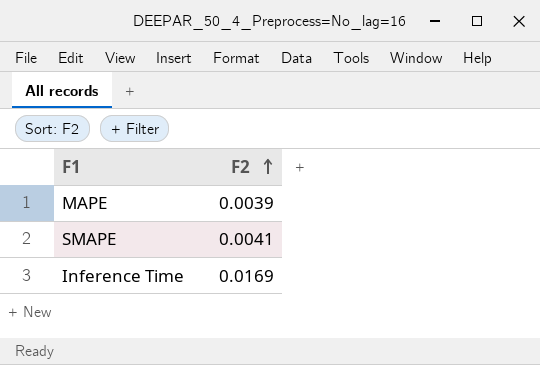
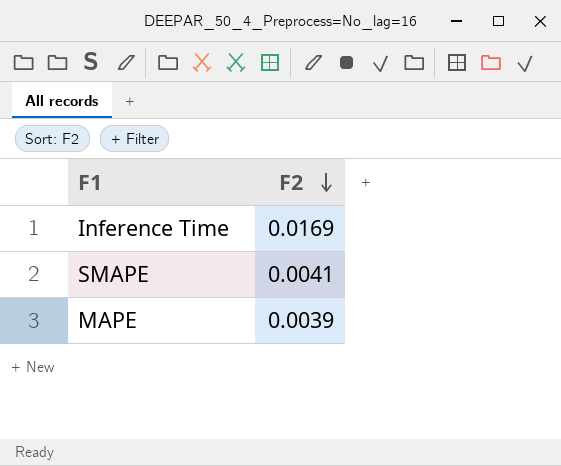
row order: F2 ascending -> F2 descending

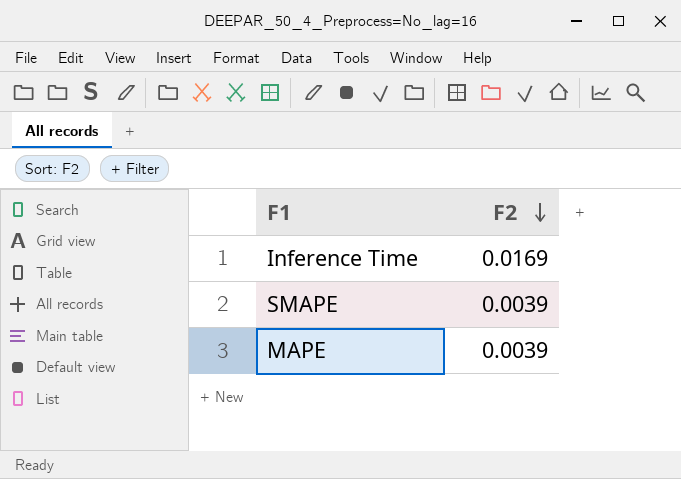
SMAPE | F2: 0.0041 -> 0.0039

